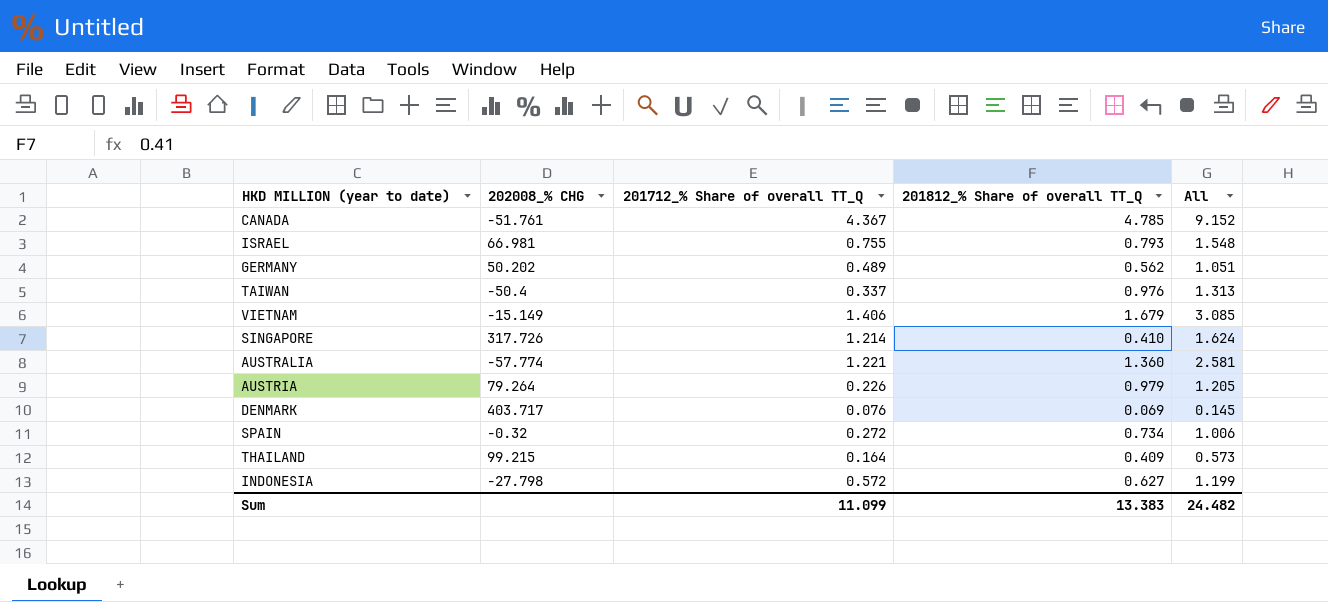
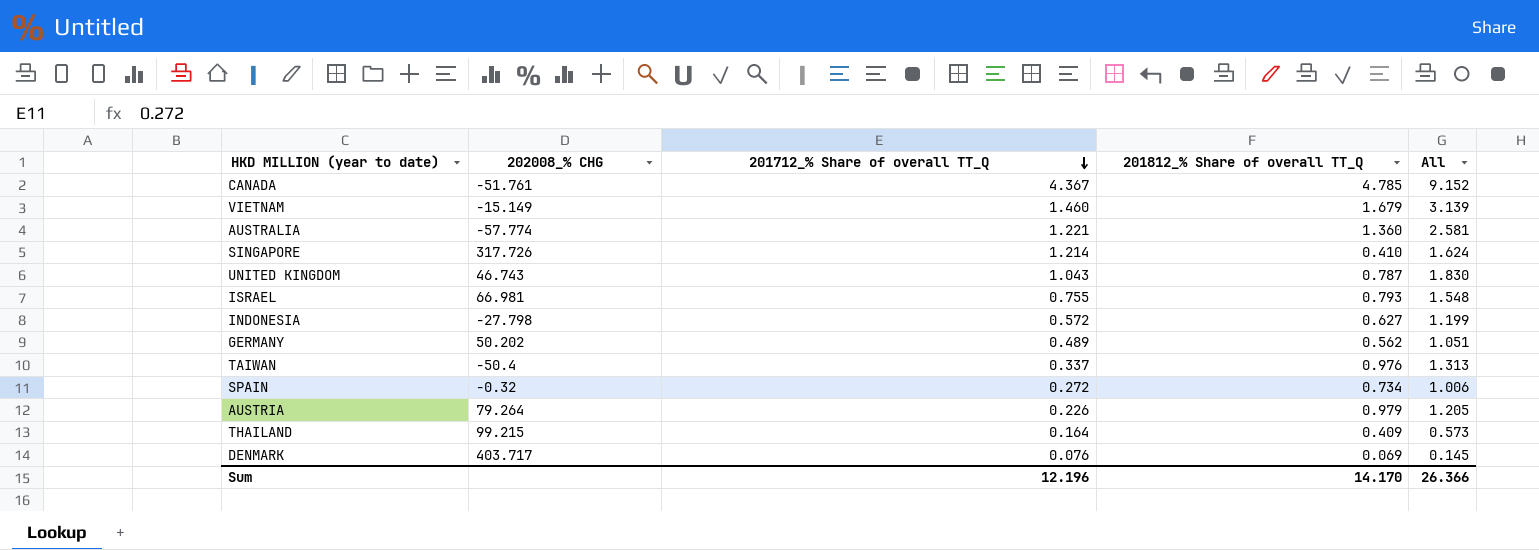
row order: none -> 201712_% Share of overall TT_Q descending
VIETNAM | 201712_% Share of overall TT_Q: 1.406 -> 1.460
VIETNAM | All: 3.085 -> 3.139
row UNITED KINGDOM: none -> 46.743 | 1.043 | 0.787 | 1.830
Sum | 201712_% Share of overall TT_Q: 11.099 -> 12.196
Sum | 201812_% Share of overall TT_Q: 13.383 -> 14.170
Sum | All: 24.482 -> 26.366

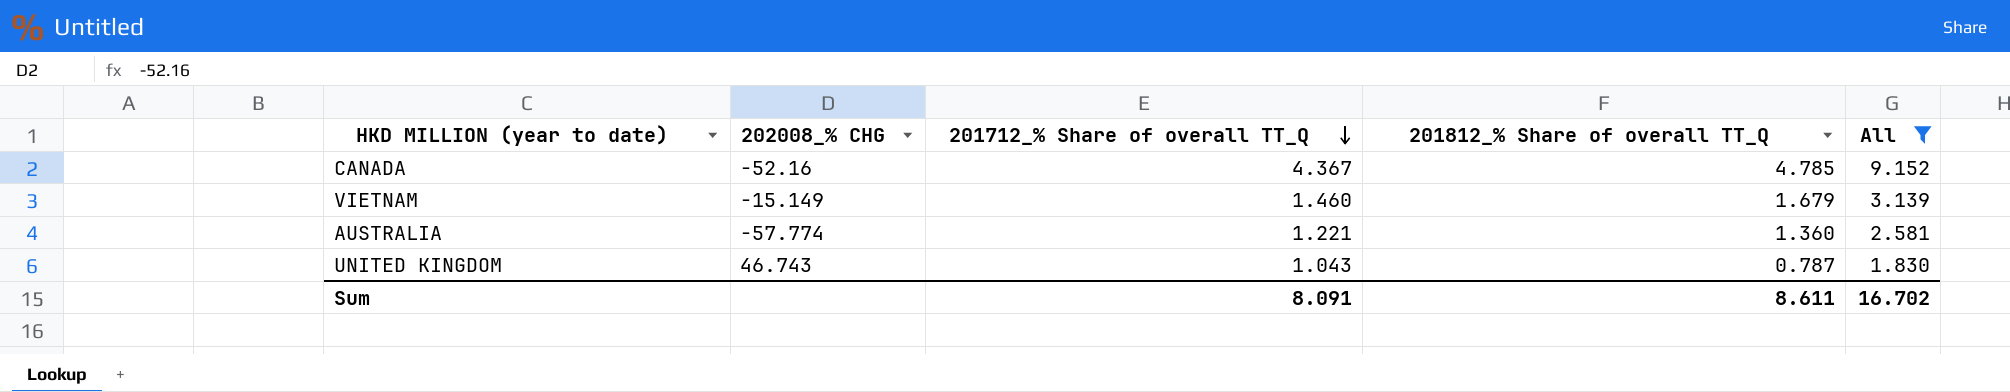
filter: none -> All >= 1.830
CANADA | 202008_% CHG: -51.761 -> -52.16
Sum | 201712_% Share of overall TT_Q: 12.196 -> 8.091
Sum | 201812_% Share of overall TT_Q: 14.170 -> 8.611
Sum | All: 26.366 -> 16.702

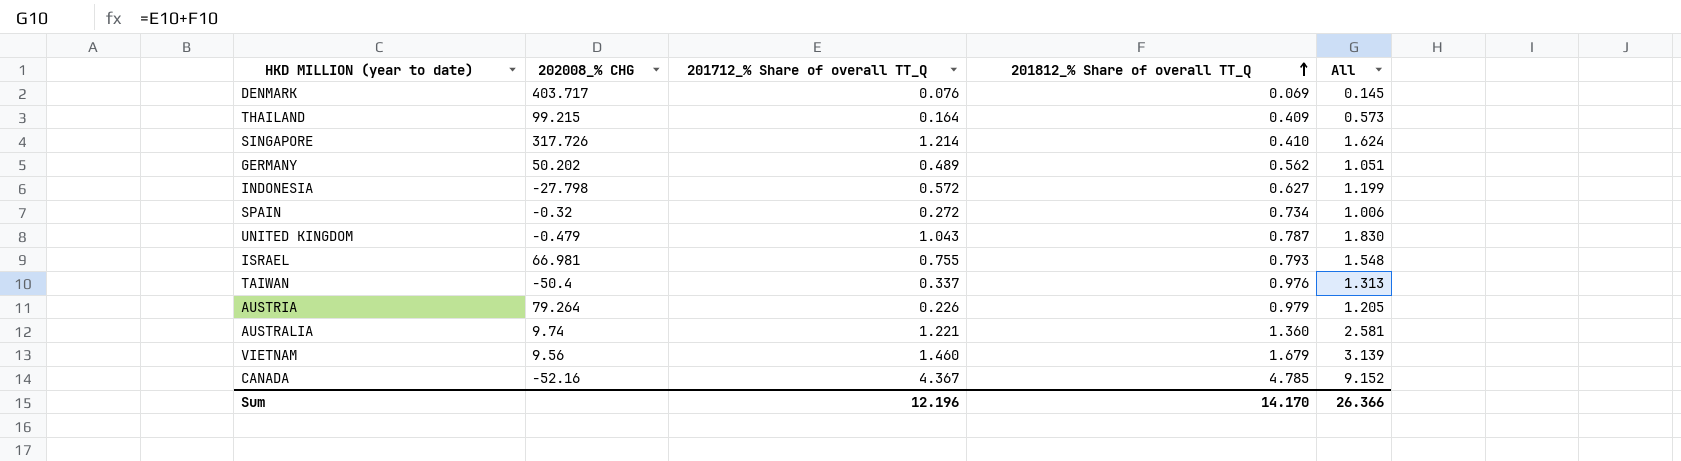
filter: All >= 1.830 -> none
row order: 201712_% Share of overall TT_Q descending -> 201812_% Share of overall TT_Q ascending
UNITED KINGDOM | 202008_% CHG: 46.743 -> -0.479
AUSTRALIA | 202008_% CHG: -57.774 -> 9.74
VIETNAM | 202008_% CHG: -15.149 -> 9.56
Sum | 201712_% Share of overall TT_Q: 8.091 -> 12.196
Sum | 201812_% Share of overall TT_Q: 8.611 -> 14.170
Sum | All: 16.702 -> 26.366

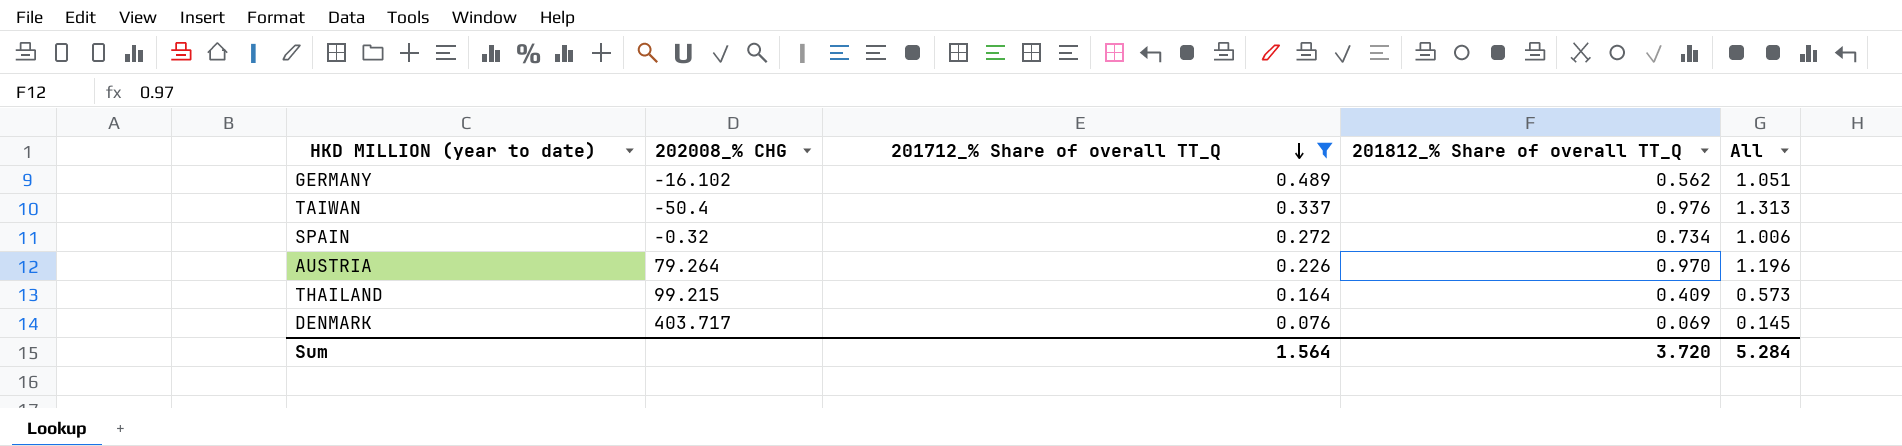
filter: none -> 201712_% Share of overall TT_Q <= 0.489
row order: 201812_% Share of overall TT_Q ascending -> 201712_% Share of overall TT_Q descending
GERMANY | 202008_% CHG: 50.202 -> -16.102
AUSTRIA | 201812_% Share of overall TT_Q: 0.979 -> 0.970
AUSTRIA | All: 1.205 -> 1.196
Sum | 201712_% Share of overall TT_Q: 12.196 -> 1.564
Sum | 201812_% Share of overall TT_Q: 14.170 -> 3.720
Sum | All: 26.366 -> 5.284

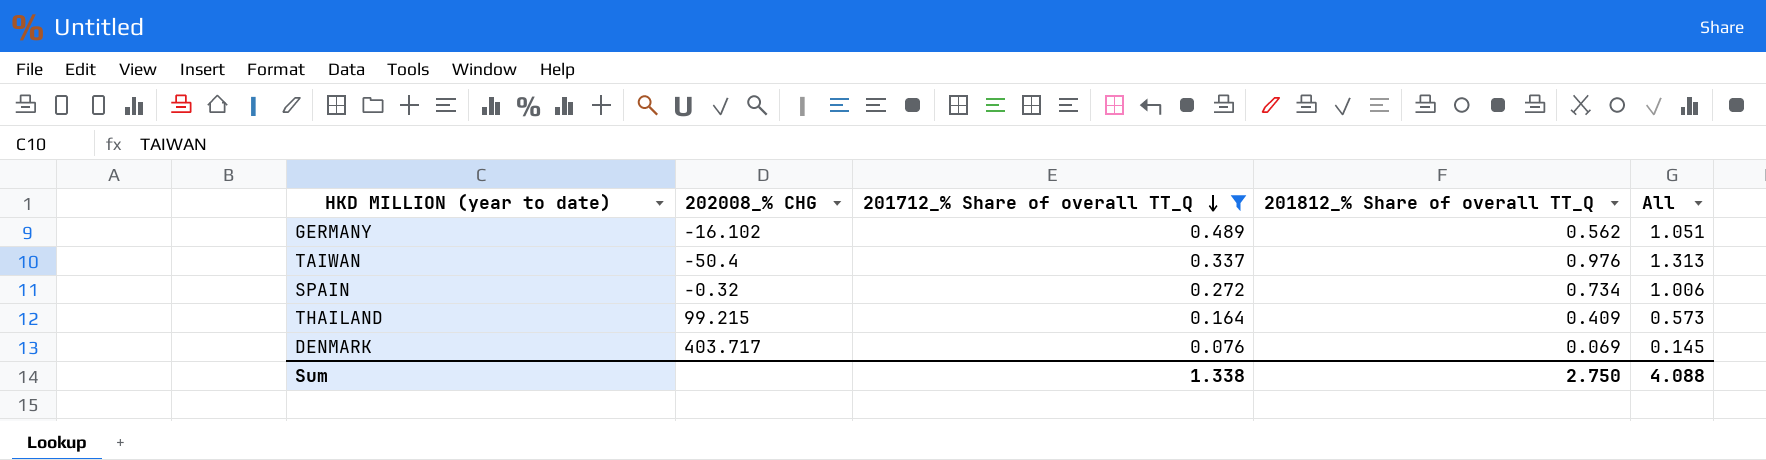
row AUSTRIA: 79.264 | 0.226 | 0.970 | 1.196 -> none
Sum | 201712_% Share of overall TT_Q: 1.564 -> 1.338
Sum | 201812_% Share of overall TT_Q: 3.720 -> 2.750
Sum | All: 5.284 -> 4.088

